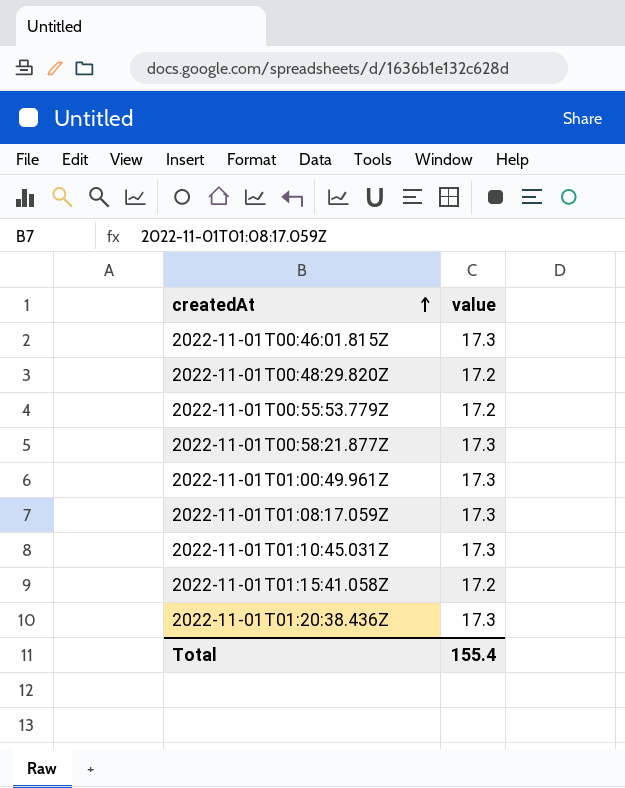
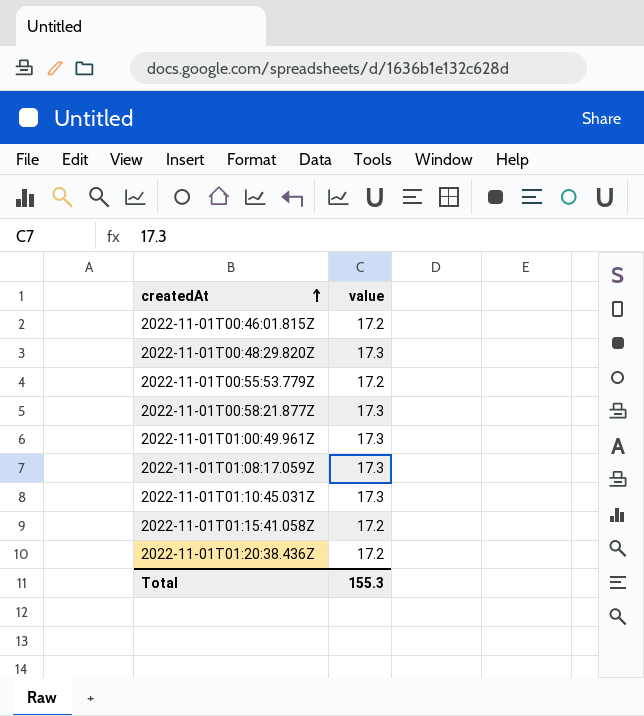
2022-11-01T00:46:01.815Z | value: 17.3 -> 17.2
2022-11-01T00:48:29.820Z | value: 17.2 -> 17.3
2022-11-01T01:20:38.436Z | value: 17.3 -> 17.2
Total | value: 155.4 -> 155.3

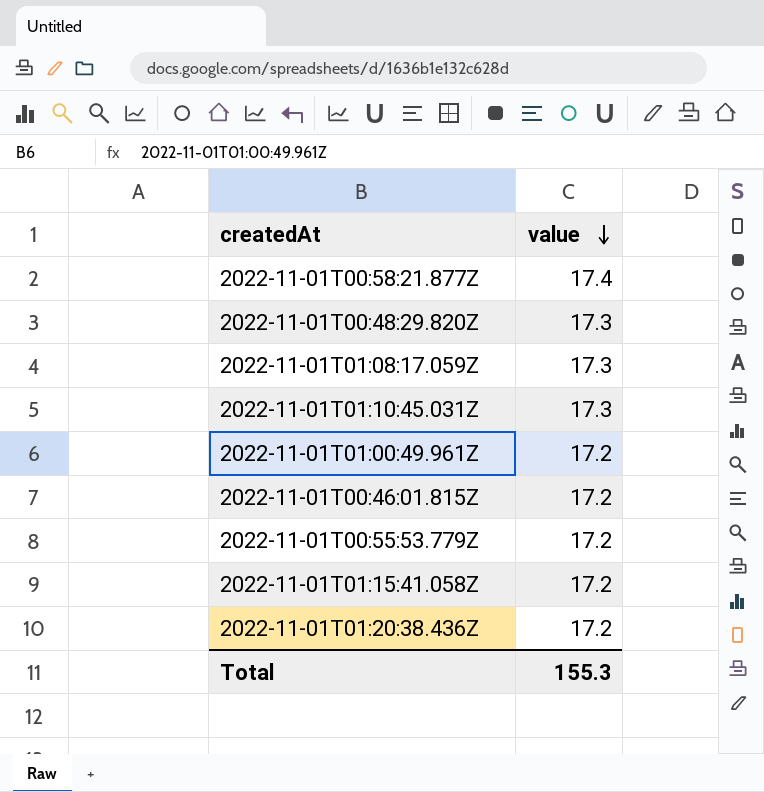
row order: createdAt ascending -> value descending
2022-11-01T00:58:21.877Z | value: 17.3 -> 17.4
2022-11-01T01:00:49.961Z | value: 17.3 -> 17.2

